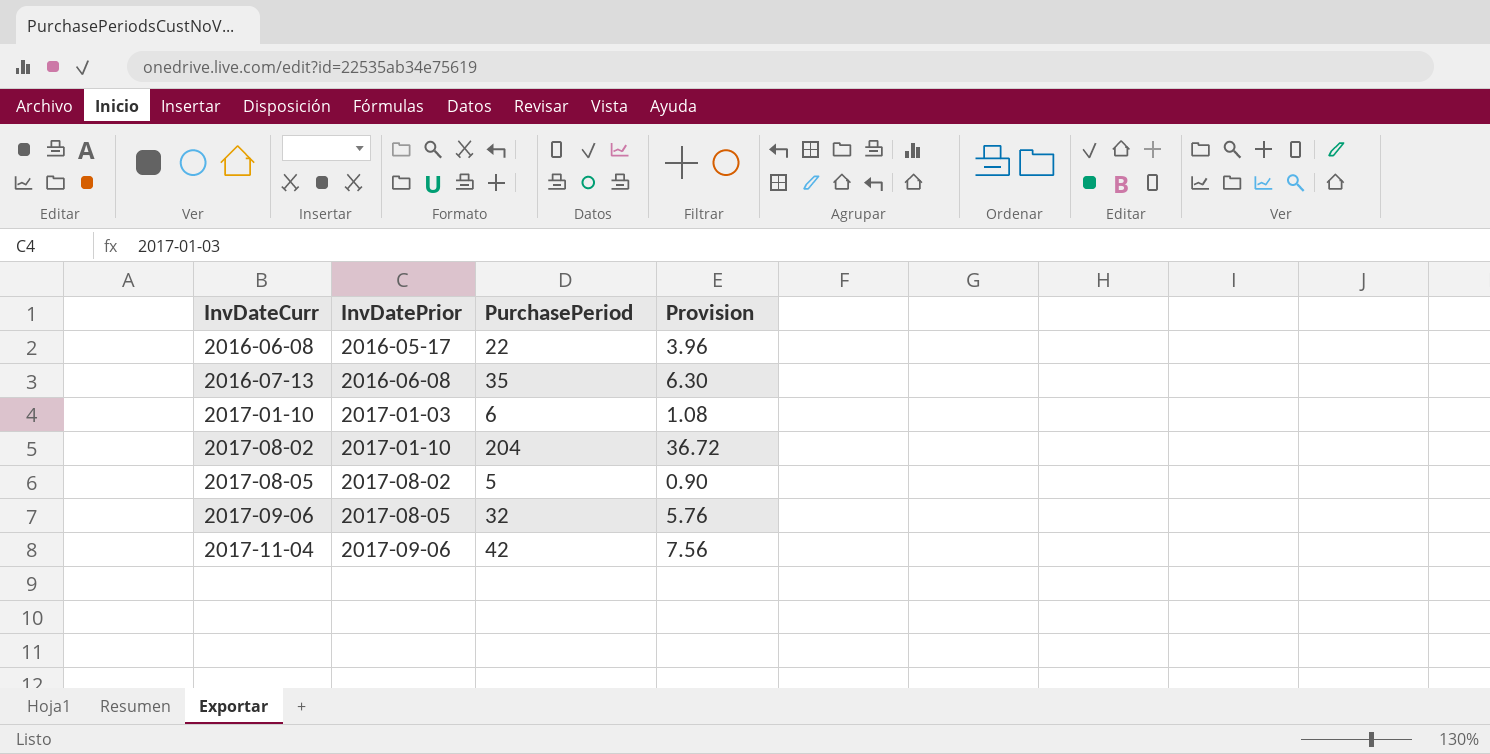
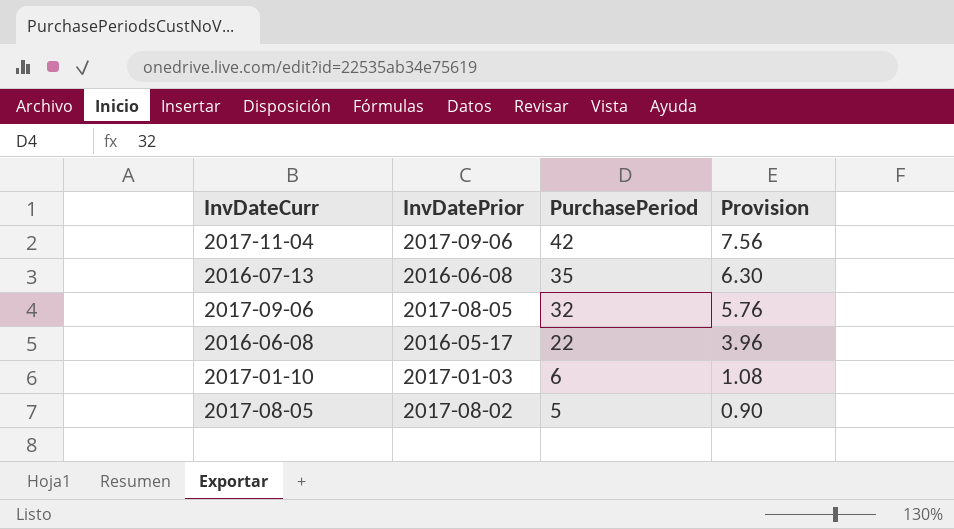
row order: InvDateCurr ascending -> PurchasePeriod descending
row 2017-08-02: 2017-01-10 | 204 | 36.72 -> none

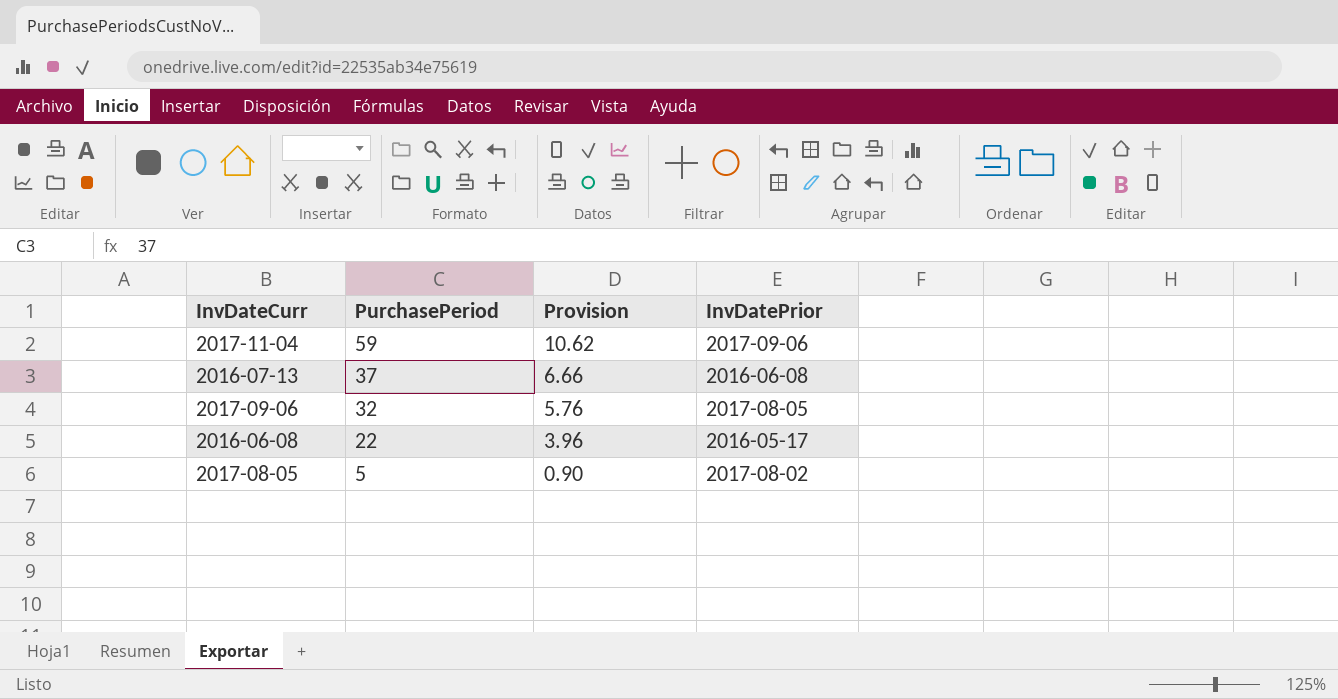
column InvDatePrior | position: 2 -> 4
row 2017-01-10: 2017-01-03 | 6 | 1.08 -> none
2017-11-04 | PurchasePeriod: 42 -> 59
2017-11-04 | Provision: 7.56 -> 10.62
2016-07-13 | PurchasePeriod: 35 -> 37
2016-07-13 | Provision: 6.30 -> 6.66

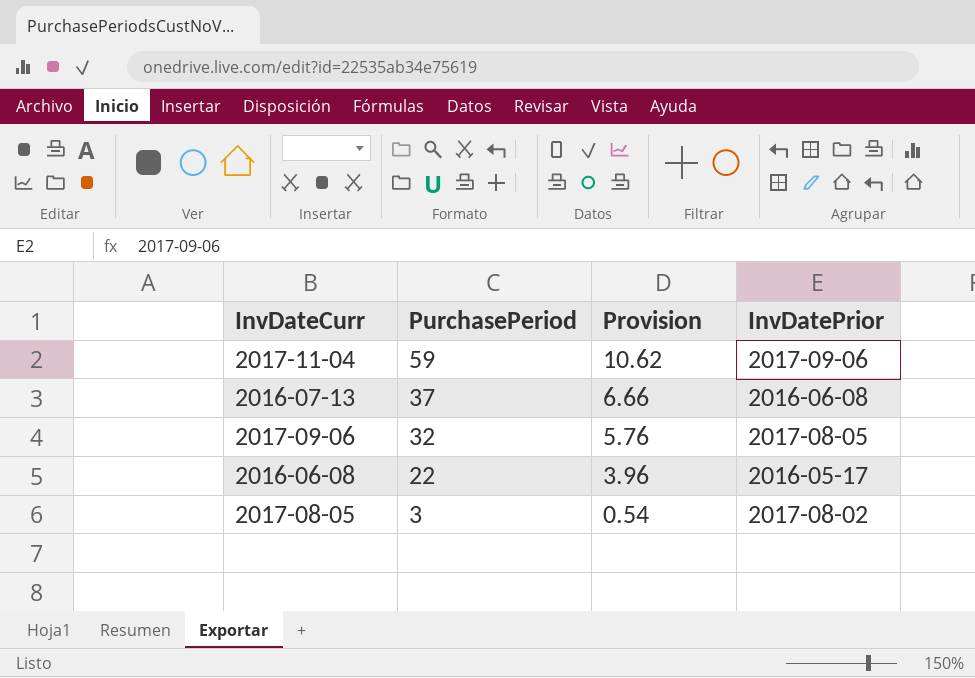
2017-08-05 | PurchasePeriod: 5 -> 3
2017-08-05 | Provision: 0.90 -> 0.54

